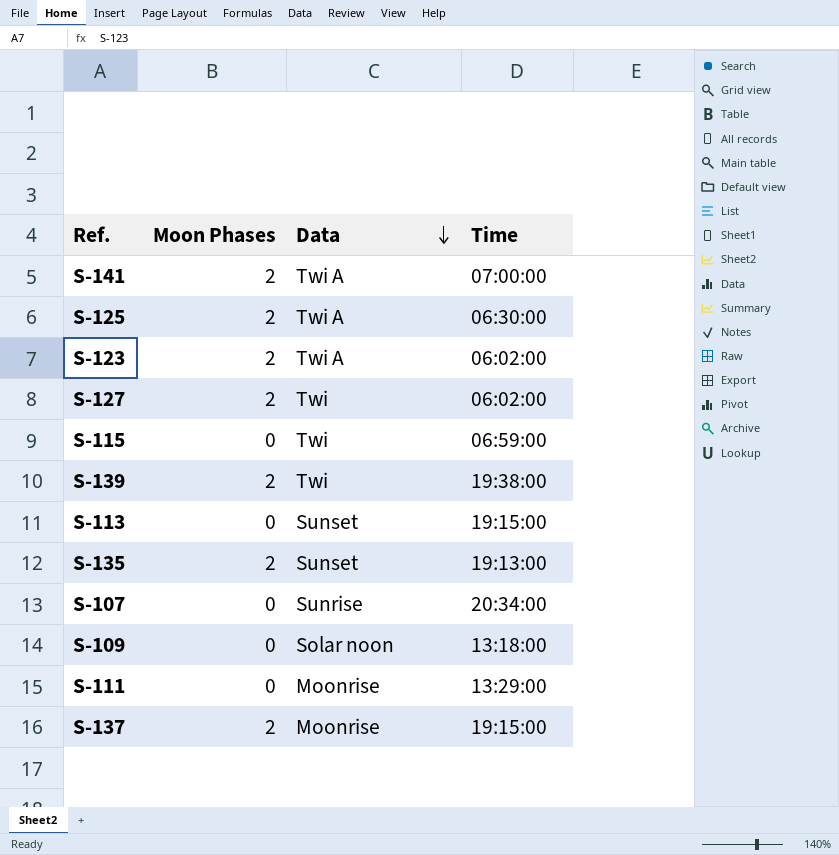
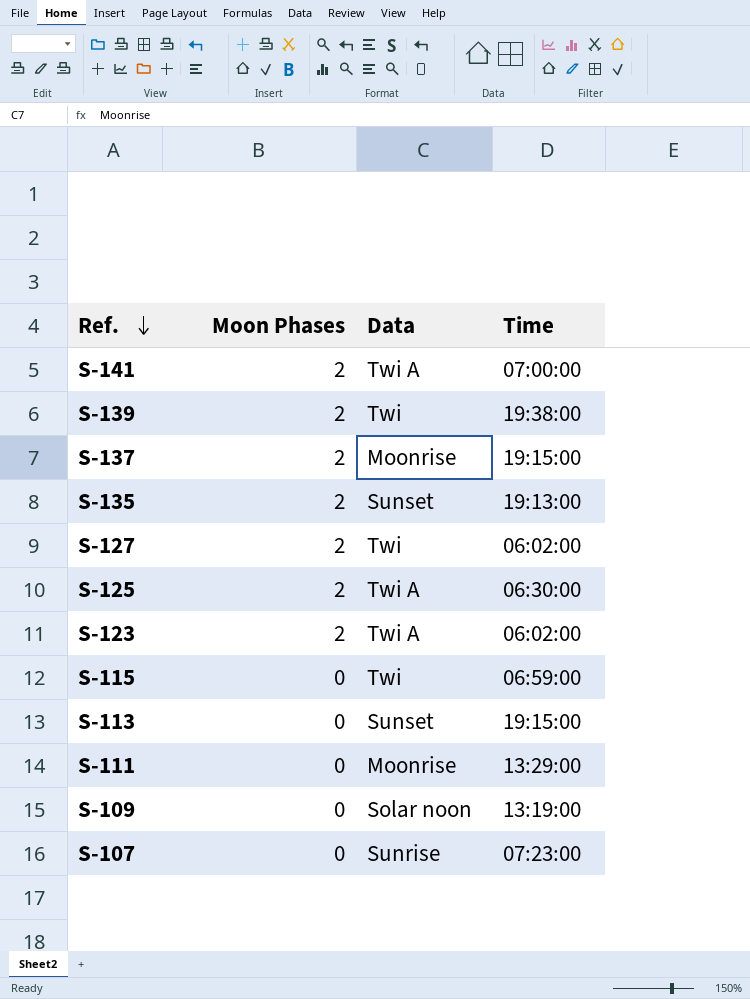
row order: Data descending -> Ref. descending
S-109 | Time: 13:18:00 -> 13:19:00
S-107 | Time: 20:34:00 -> 07:23:00

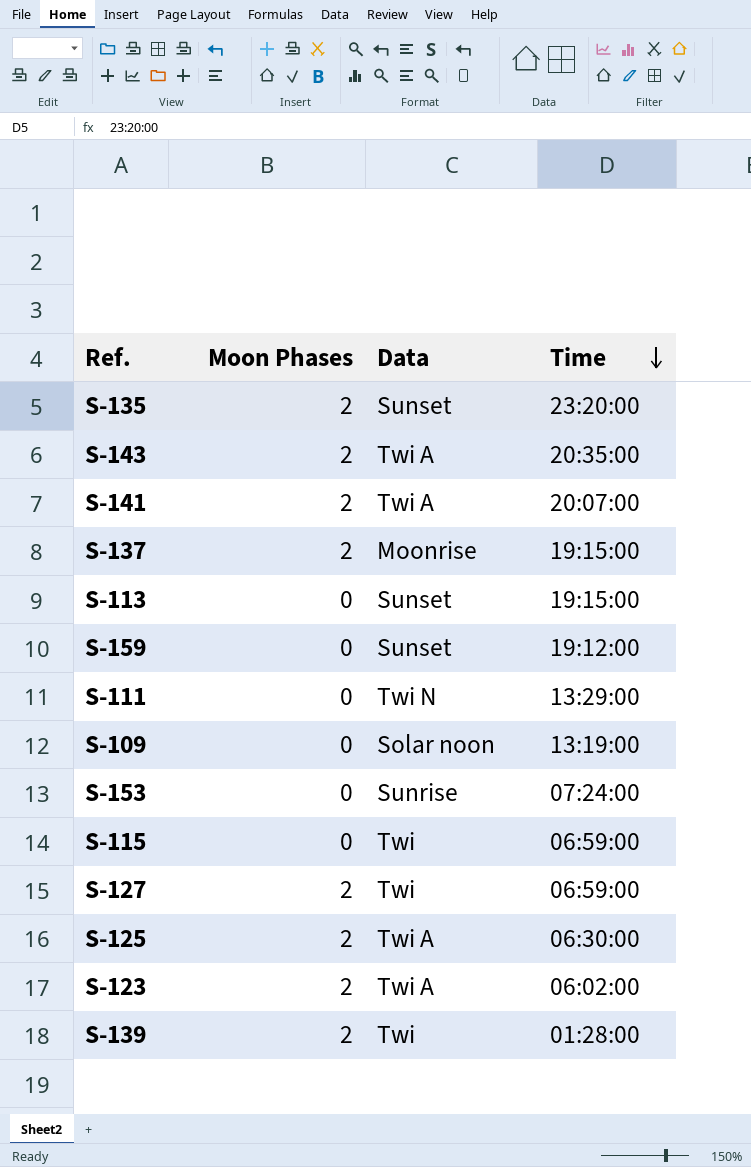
row order: Ref. descending -> Time descending
row S-107: 0 | Sunrise | 07:23:00 -> none
S-135 | Time: 19:13:00 -> 23:20:00
row S-143: none -> 2 | Twi A | 20:35:00
S-141 | Time: 07:00:00 -> 20:07:00
row S-159: none -> 0 | Sunset | 19:12:00
S-111 | Data: Moonrise -> Twi N
row S-153: none -> 0 | Sunrise | 07:24:00
S-127 | Time: 06:02:00 -> 06:59:00
S-139 | Time: 19:38:00 -> 01:28:00

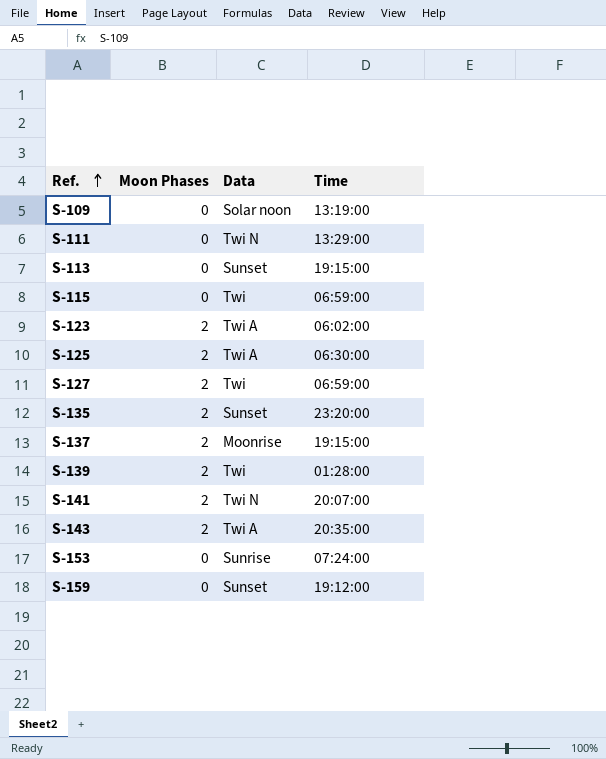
row order: Time descending -> Ref. ascending
S-141 | Data: Twi A -> Twi N

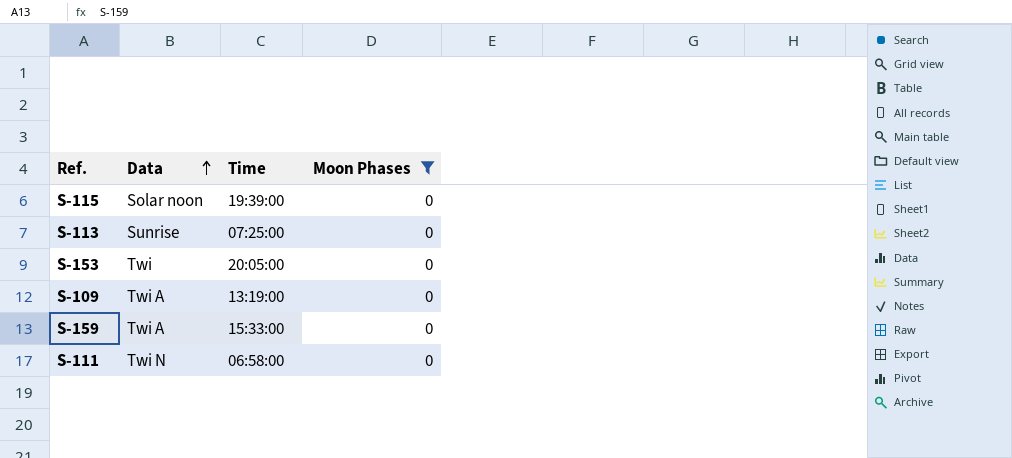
filter: none -> Moon Phases = 0
row order: Ref. ascending -> Data ascending
column Moon Phases | position: 2 -> 4
S-115 | Data: Twi -> Solar noon
S-115 | Time: 06:59:00 -> 19:39:00
S-113 | Data: Sunset -> Sunrise
S-113 | Time: 19:15:00 -> 07:25:00
S-153 | Data: Sunrise -> Twi
S-153 | Time: 07:24:00 -> 20:05:00
S-109 | Data: Solar noon -> Twi A
S-159 | Data: Sunset -> Twi A
S-159 | Time: 19:12:00 -> 15:33:00
S-111 | Time: 13:29:00 -> 06:58:00

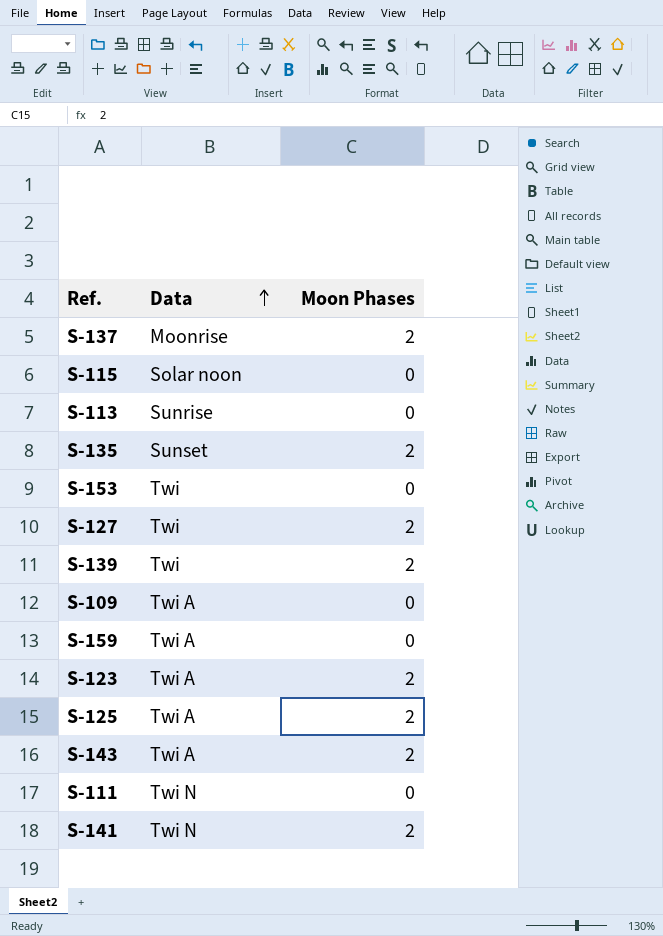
filter: Moon Phases = 0 -> none
column Time | position: 3 -> none

